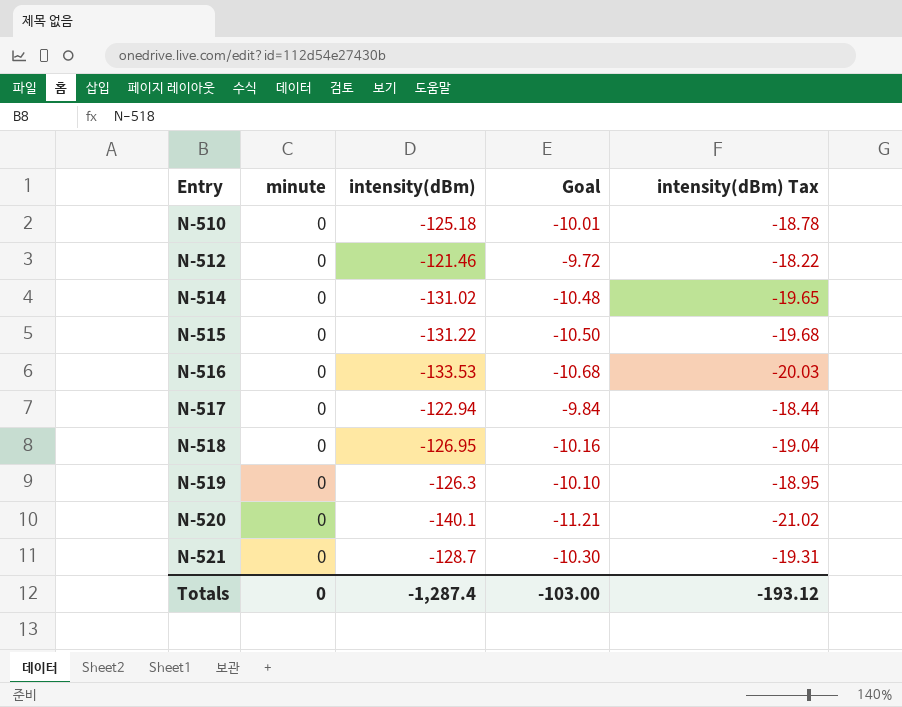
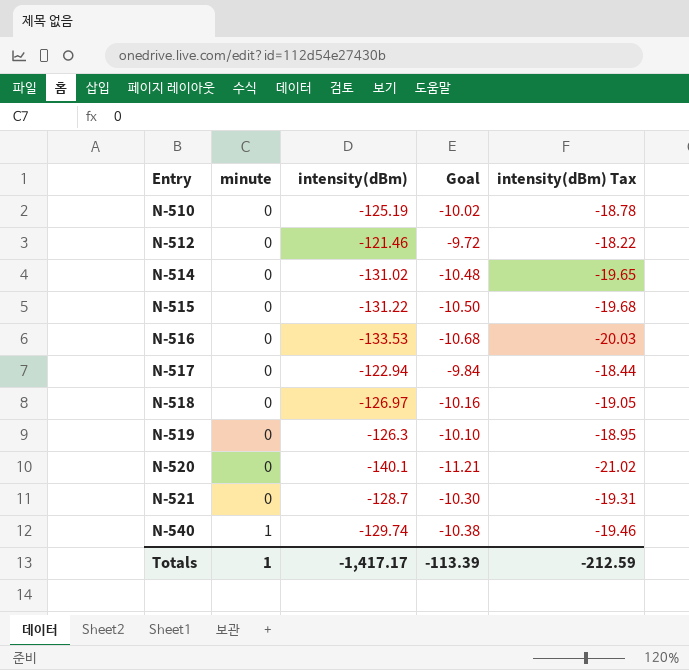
N-510 | intensity(dBm): -125.18 -> -125.19
N-510 | Goal: -10.01 -> -10.02
N-518 | intensity(dBm): -126.95 -> -126.97
N-518 | intensity(dBm) Tax: -19.04 -> -19.05
row N-540: none -> 1 | -129.74 | -10.38 | -19.46
Totals | minute: 0 -> 1
Totals | intensity(dBm): -1,287.4 -> -1,417.17
Totals | Goal: -103.00 -> -113.39
Totals | intensity(dBm) Tax: -193.12 -> -212.59

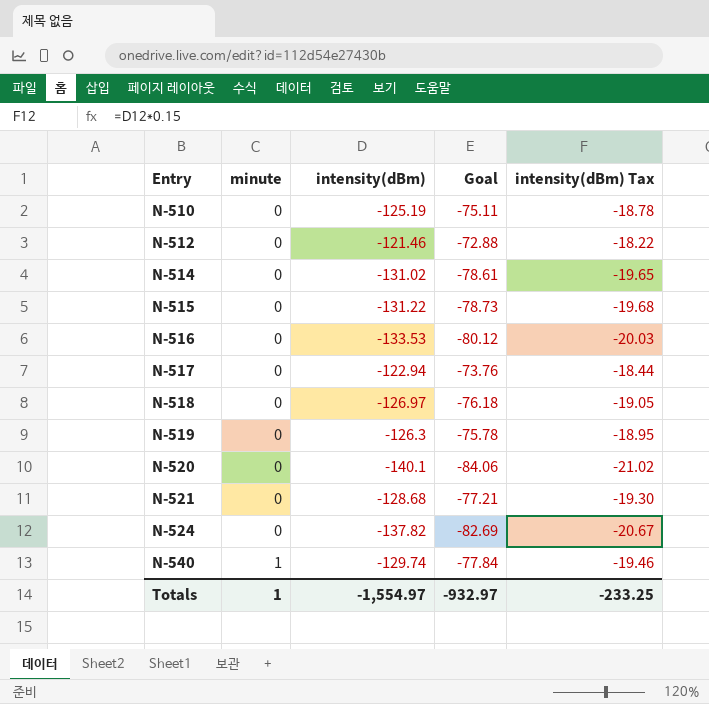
column Goal | formula: [intensity(dBm)] * 0.08 -> [intensity(dBm)] * 0.6
N-521 | intensity(dBm): -128.7 -> -128.68
N-521 | intensity(dBm) Tax: -19.31 -> -19.30
row N-524: none -> 0 | -137.82 | -82.69 | -20.67
Totals | intensity(dBm): -1,417.17 -> -1,554.97
Totals | Goal: -113.39 -> -932.97
Totals | intensity(dBm) Tax: -212.59 -> -233.25

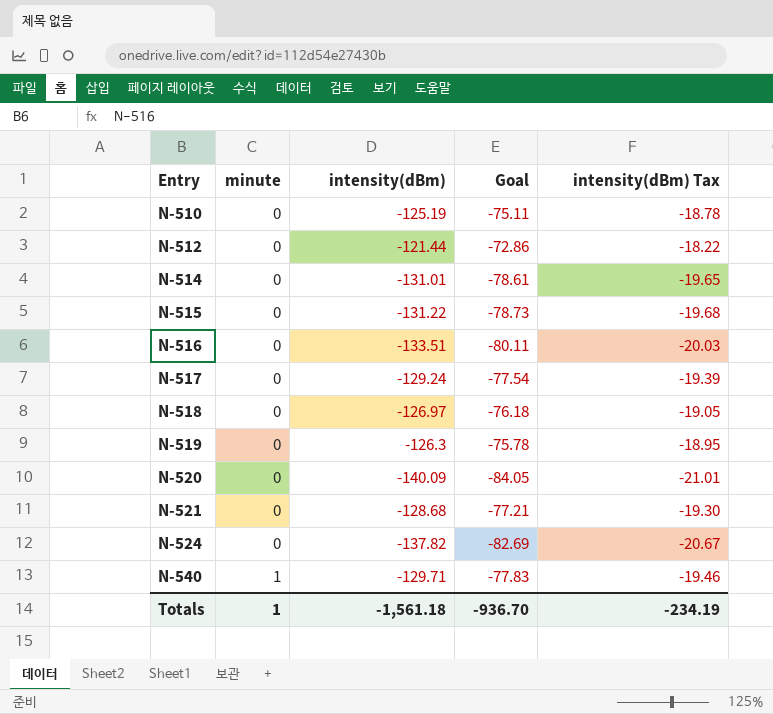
N-512 | intensity(dBm): -121.46 -> -121.44
N-512 | Goal: -72.88 -> -72.86
N-514 | intensity(dBm): -131.02 -> -131.01
N-516 | intensity(dBm): -133.53 -> -133.51
N-516 | Goal: -80.12 -> -80.11
N-517 | intensity(dBm): -122.94 -> -129.24
N-517 | Goal: -73.76 -> -77.54
N-517 | intensity(dBm) Tax: -18.44 -> -19.39
N-520 | intensity(dBm): -140.1 -> -140.09
N-520 | Goal: -84.06 -> -84.05
N-520 | intensity(dBm) Tax: -21.02 -> -21.01
N-540 | intensity(dBm): -129.74 -> -129.71
N-540 | Goal: -77.84 -> -77.83
Totals | intensity(dBm): -1,554.97 -> -1,561.18
Totals | Goal: -932.97 -> -936.70
Totals | intensity(dBm) Tax: -233.25 -> -234.19

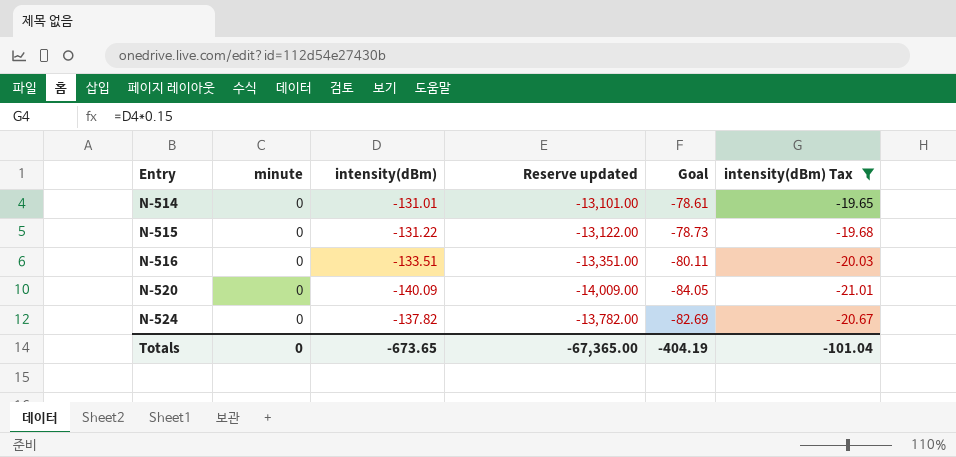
filter: none -> intensity(dBm) Tax <= -19.65
column Reserve updated | formula: none -> [intensity(dBm)] * 100
Totals | minute: 1 -> 0
Totals | intensity(dBm): -1,561.18 -> -673.65
Totals | Goal: -936.70 -> -404.19
Totals | intensity(dBm) Tax: -234.19 -> -101.04

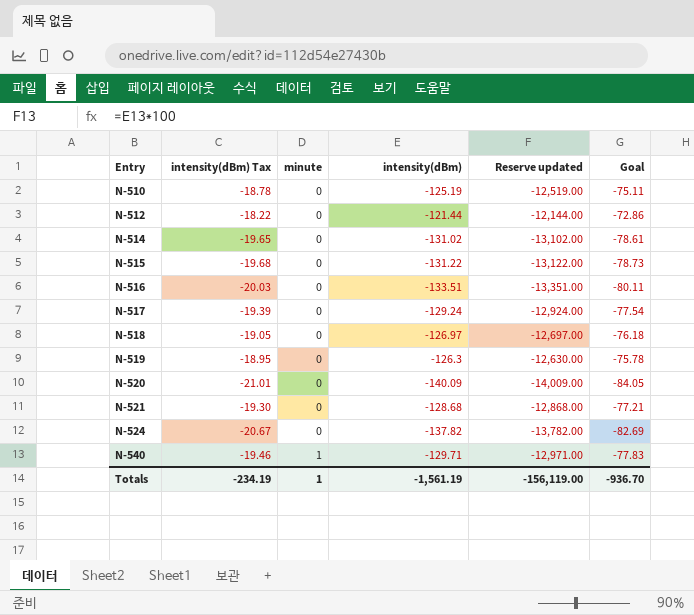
filter: intensity(dBm) Tax <= -19.65 -> none
column intensity(dBm) Tax | position: 6 -> 2
N-514 | intensity(dBm): -131.01 -> -131.02
N-514 | Reserve updated: -13,101.00 -> -13,102.00
Totals | intensity(dBm) Tax: -101.04 -> -234.19
Totals | minute: 0 -> 1
Totals | intensity(dBm): -673.65 -> -1,561.19
Totals | Reserve updated: -67,365.00 -> -156,119.00
Totals | Goal: -404.19 -> -936.70

